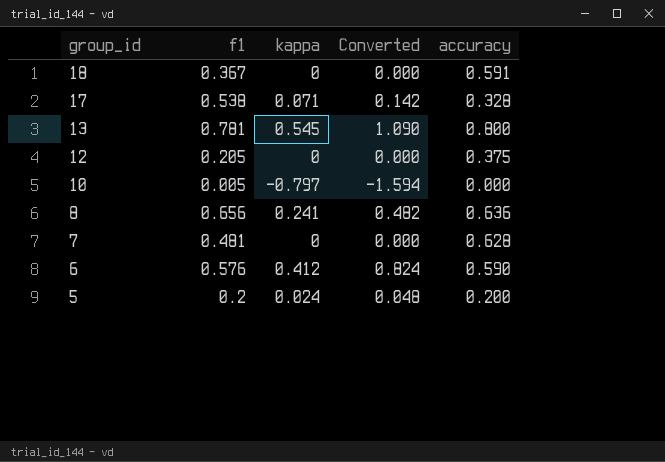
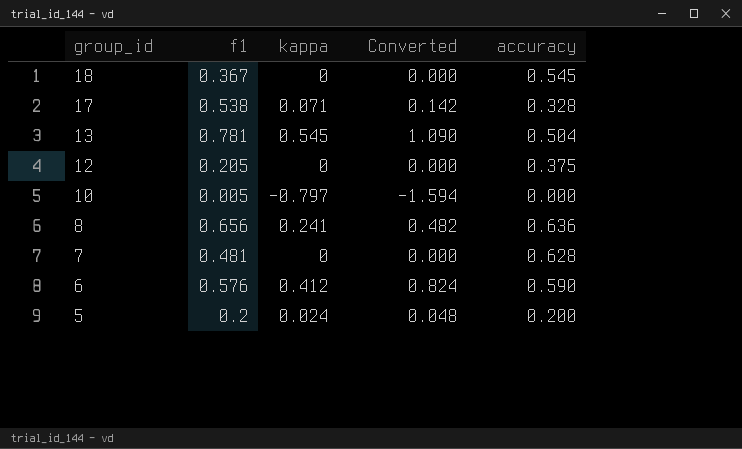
18 | accuracy: 0.591 -> 0.545
13 | accuracy: 0.800 -> 0.504

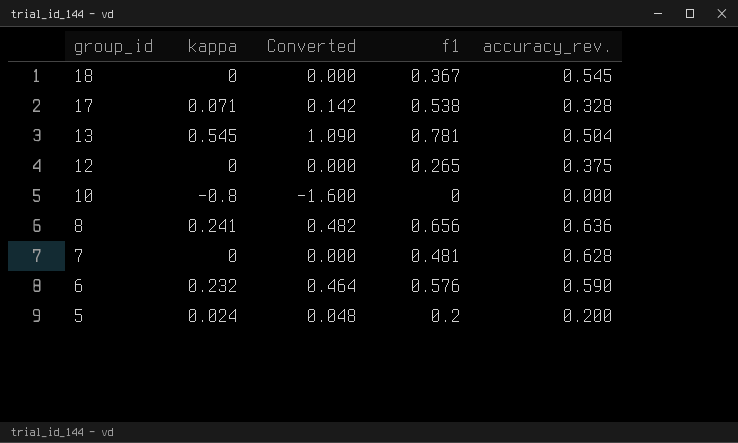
column f1 | position: 2 -> 4
column name: accuracy -> accuracy_rev.
12 | f1: 0.205 -> 0.265
10 | kappa: -0.797 -> -0.8
10 | Converted: -1.594 -> -1.600
10 | f1: 0.005 -> 0
6 | kappa: 0.412 -> 0.232
6 | Converted: 0.824 -> 0.464

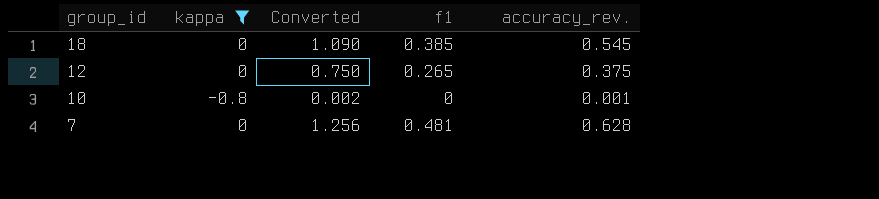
filter: none -> kappa <= 0
column Converted | formula: [kappa] * 2 -> [accuracy_rev.] * 2
18 | f1: 0.367 -> 0.385
10 | accuracy_rev.: 0.000 -> 0.001

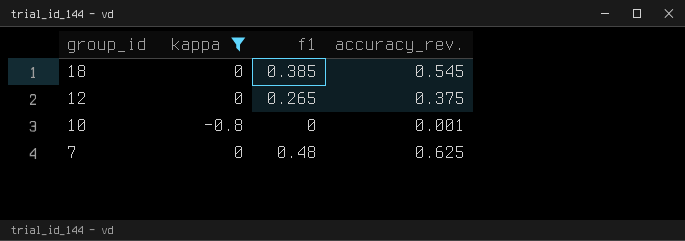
column Converted | formula: [accuracy_rev.] * 2 -> none
7 | f1: 0.481 -> 0.48
7 | accuracy_rev.: 0.628 -> 0.625

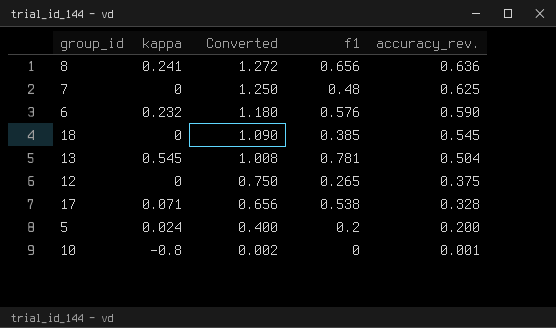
filter: kappa <= 0 -> none
row order: group_id descending -> Converted descending
column Converted | formula: none -> [accuracy_rev.] * 2

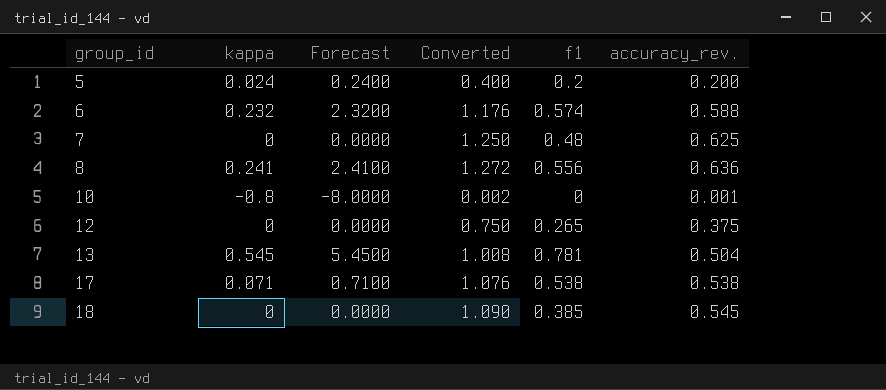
row order: Converted descending -> group_id ascending
column Forecast | formula: none -> [kappa] * 10
6 | Converted: 1.180 -> 1.176
6 | f1: 0.576 -> 0.574
6 | accuracy_rev.: 0.590 -> 0.588
8 | f1: 0.656 -> 0.556
17 | Converted: 0.656 -> 1.076
17 | accuracy_rev.: 0.328 -> 0.538

